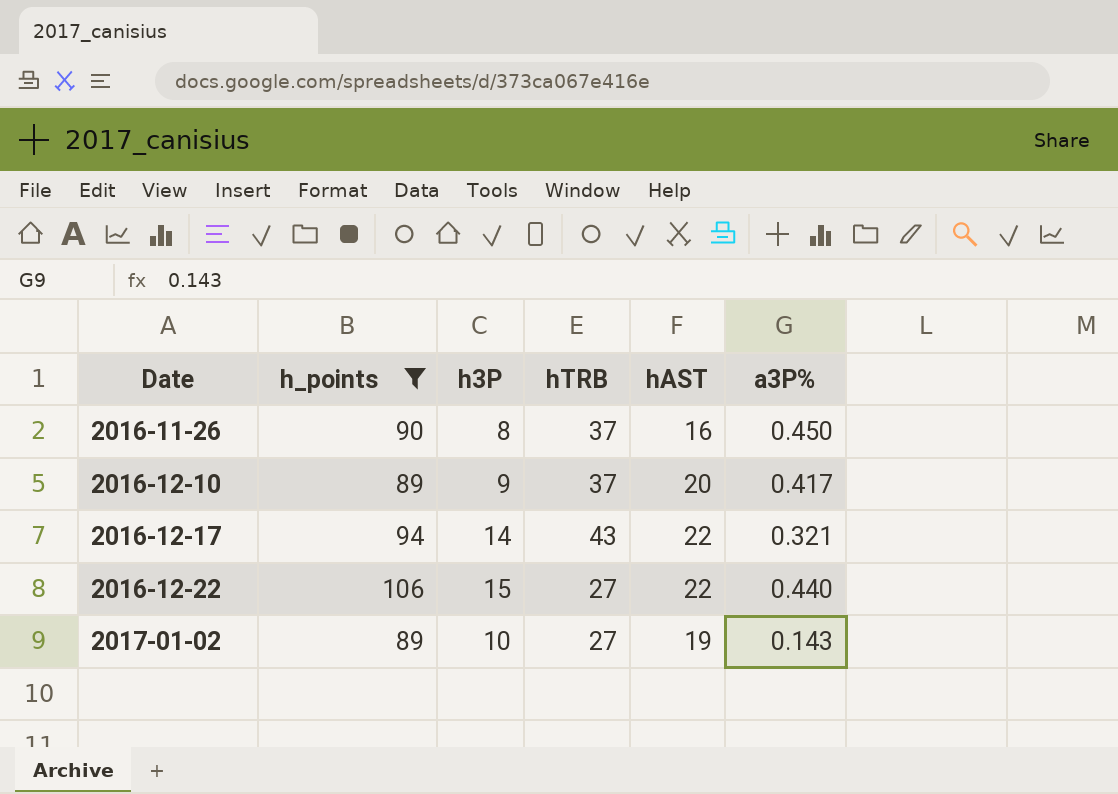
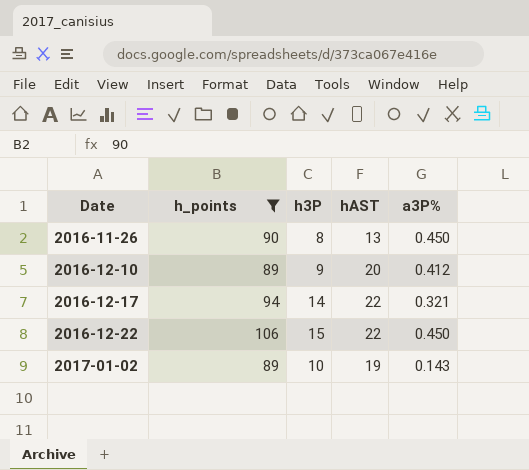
column hTRB | position: 4 -> none
2016-11-26 | hAST: 16 -> 13
2016-12-10 | a3P%: 0.417 -> 0.412
2016-12-22 | a3P%: 0.440 -> 0.450

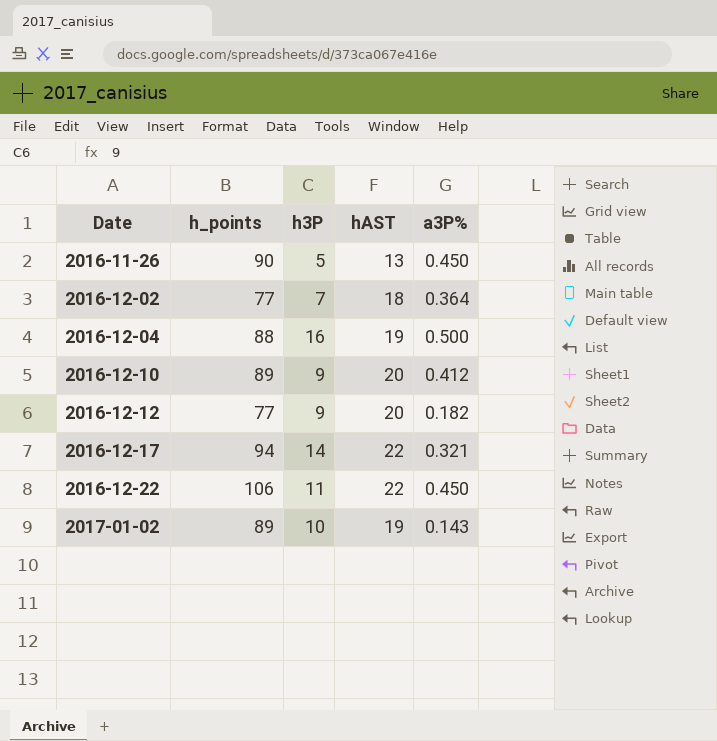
filter: h_points >= 89 -> none
2016-11-26 | h3P: 8 -> 5
2016-12-22 | h3P: 15 -> 11

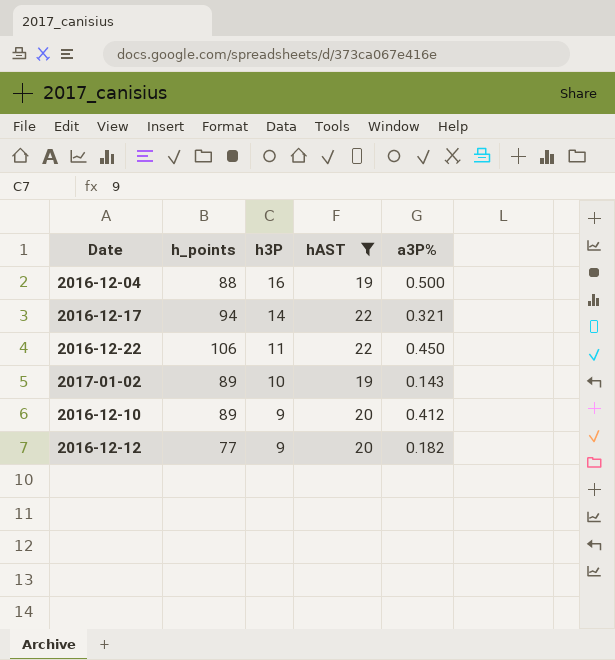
filter: none -> hAST >= 19
row order: Date ascending -> h3P descending

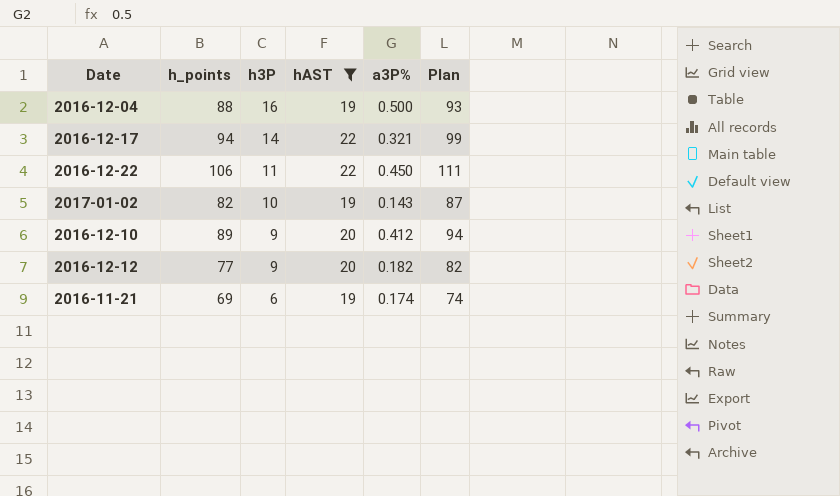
column Plan | formula: none -> [h_points] + 5
2017-01-02 | h_points: 89 -> 82
row 2016-11-21: none -> 69 | 6 | 19 | 0.174 | 74

